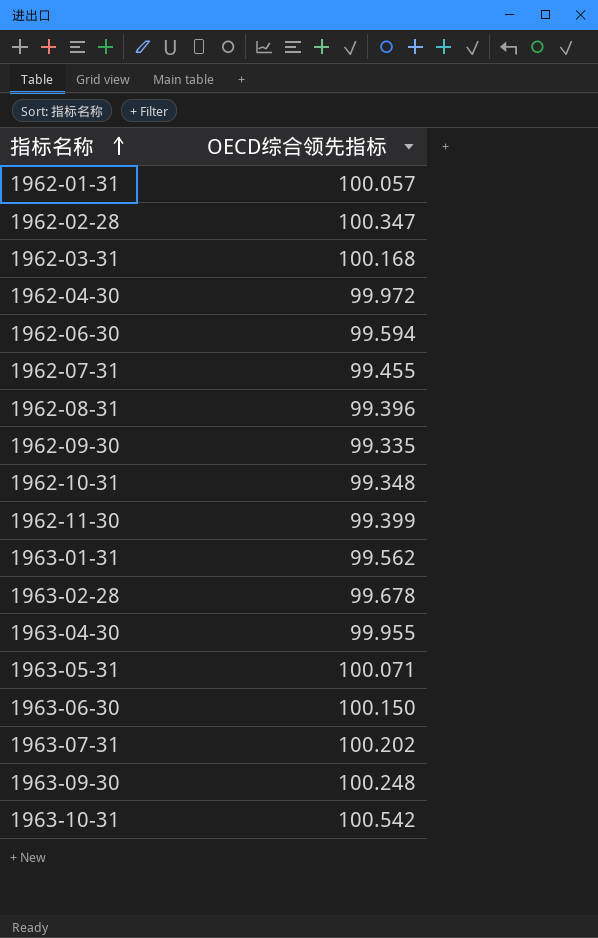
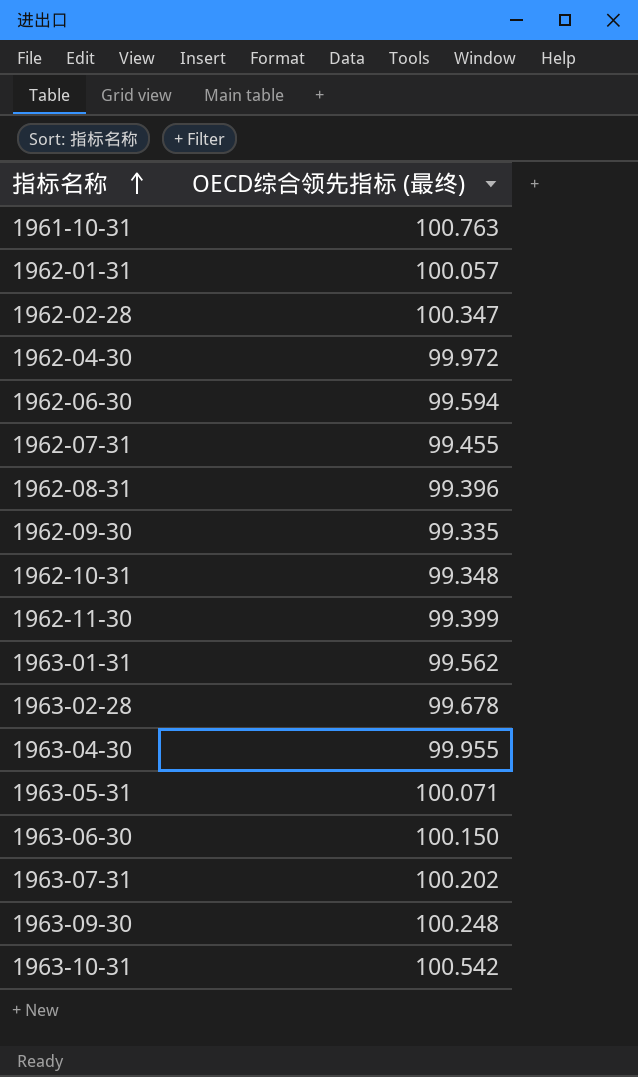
column name: OECD综合领先指标 -> OECD综合领先指标 (最终)
row 1962-03-31: 100.168 -> none
row 1961-10-31: none -> 100.763

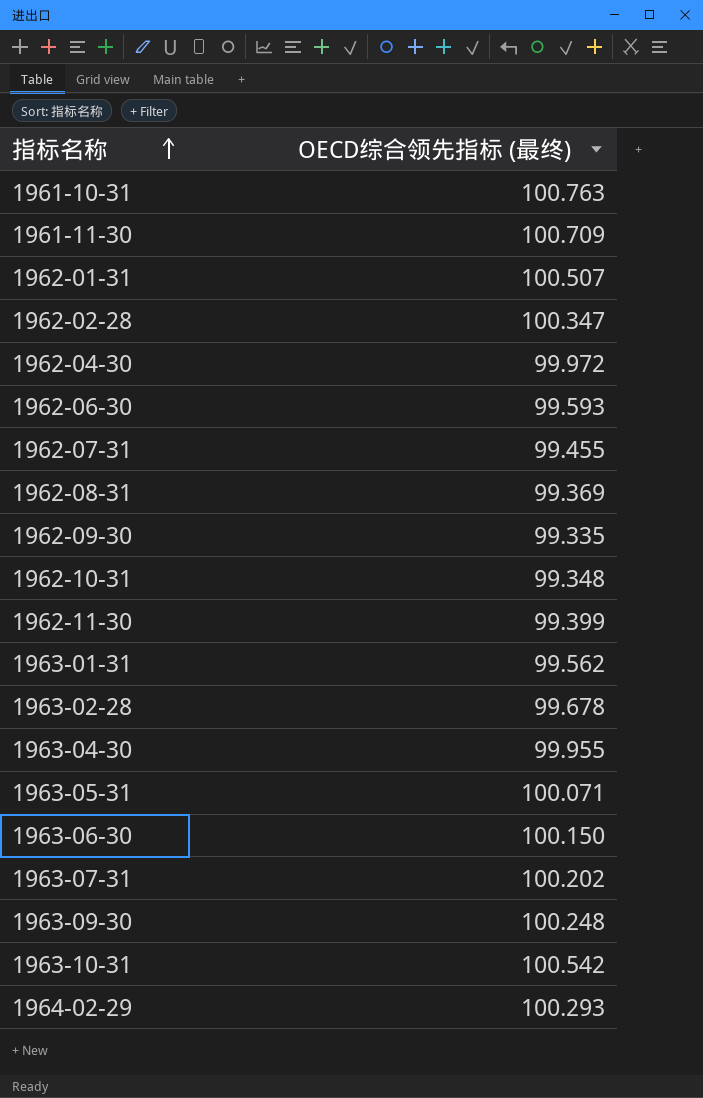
row 1961-11-30: none -> 100.709
1962-01-31 | OECD综合领先指标 (最终): 100.057 -> 100.507
1962-06-30 | OECD综合领先指标 (最终): 99.594 -> 99.593
1962-08-31 | OECD综合领先指标 (最终): 99.396 -> 99.369
row 1964-02-29: none -> 100.293

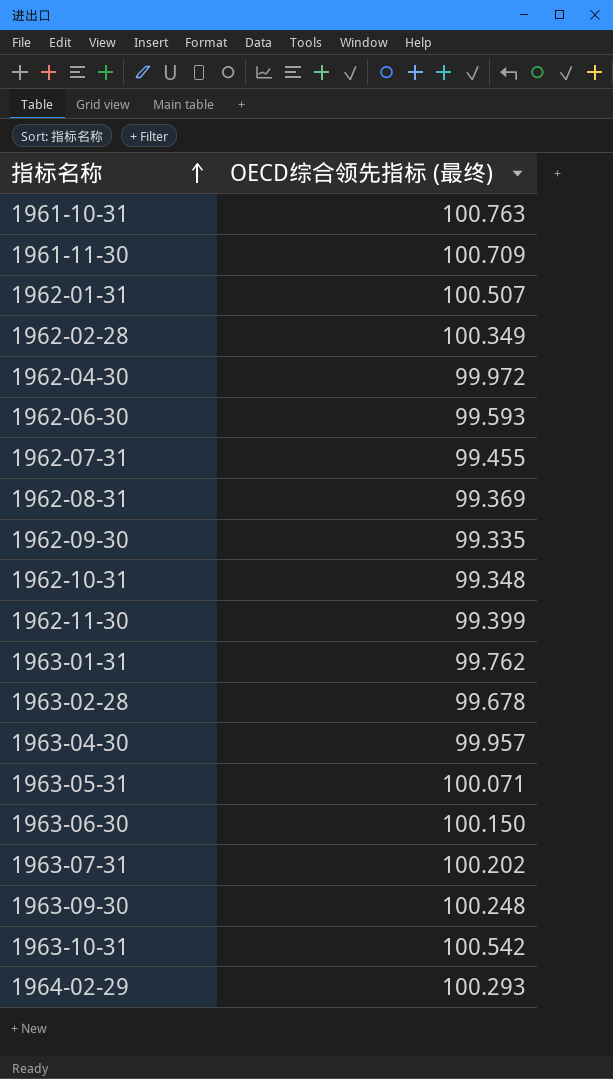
1962-02-28 | OECD综合领先指标 (最终): 100.347 -> 100.349
1963-01-31 | OECD综合领先指标 (最终): 99.562 -> 99.762
1963-04-30 | OECD综合领先指标 (最终): 99.955 -> 99.957

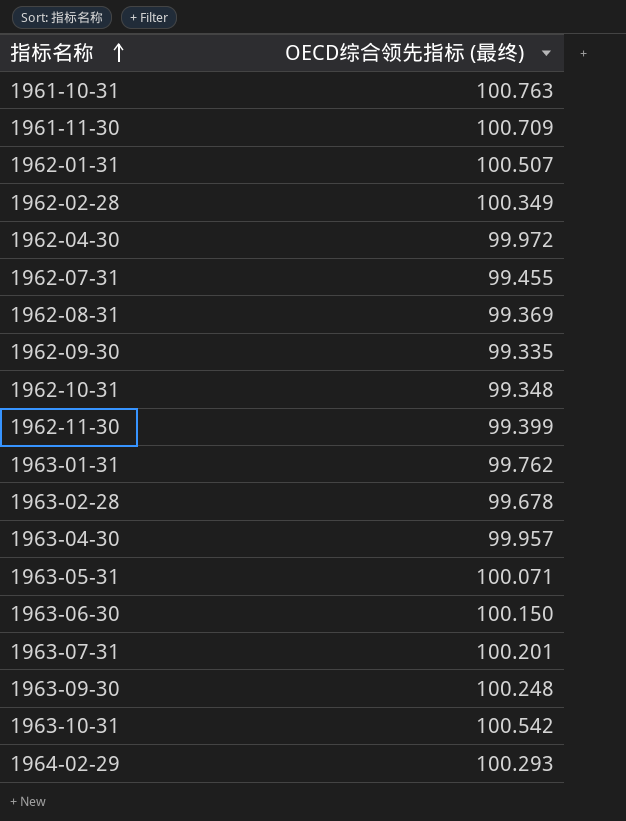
row 1962-06-30: 99.593 -> none
1963-07-31 | OECD综合领先指标 (最终): 100.202 -> 100.201

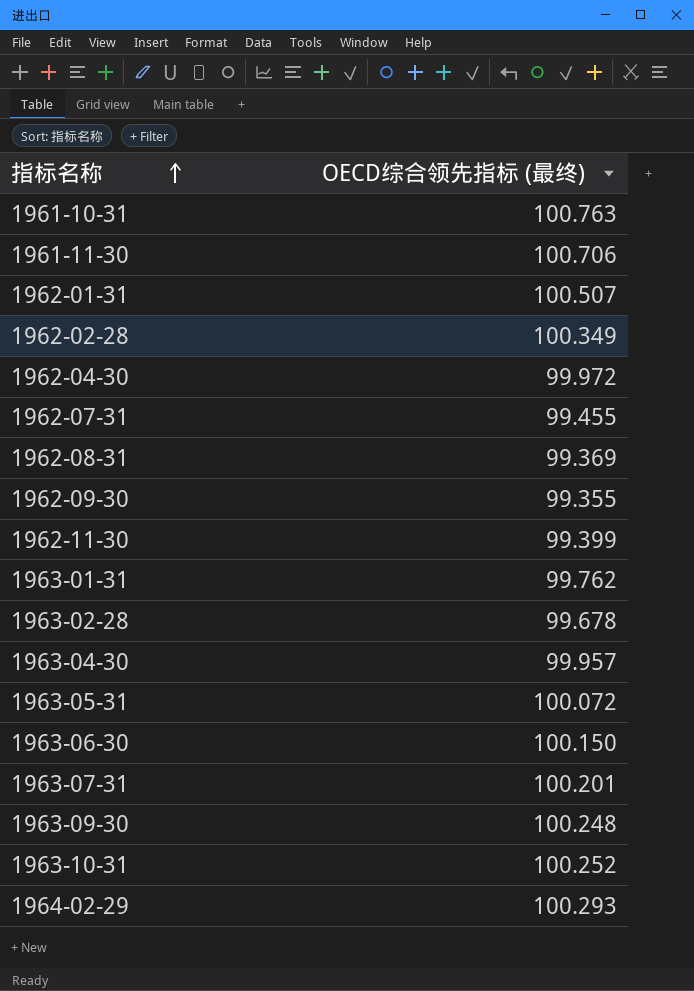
row 1962-10-31: 99.348 -> none
1961-11-30 | OECD综合领先指标 (最终): 100.709 -> 100.706
1962-09-30 | OECD综合领先指标 (最终): 99.335 -> 99.355
1963-05-31 | OECD综合领先指标 (最终): 100.071 -> 100.072
1963-10-31 | OECD综合领先指标 (最终): 100.542 -> 100.252

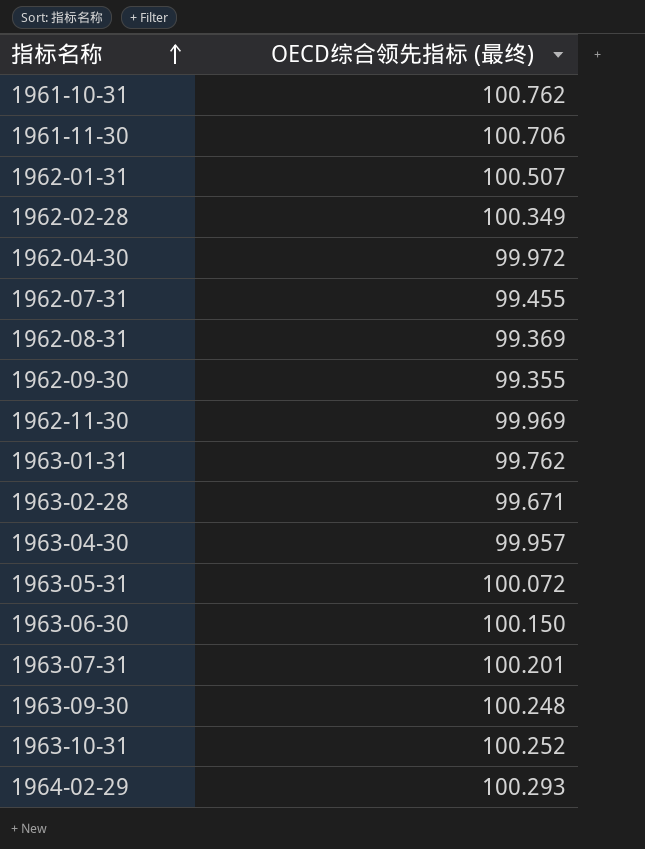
1961-10-31 | OECD综合领先指标 (最终): 100.763 -> 100.762
1962-11-30 | OECD综合领先指标 (最终): 99.399 -> 99.969
1963-02-28 | OECD综合领先指标 (最终): 99.678 -> 99.671

